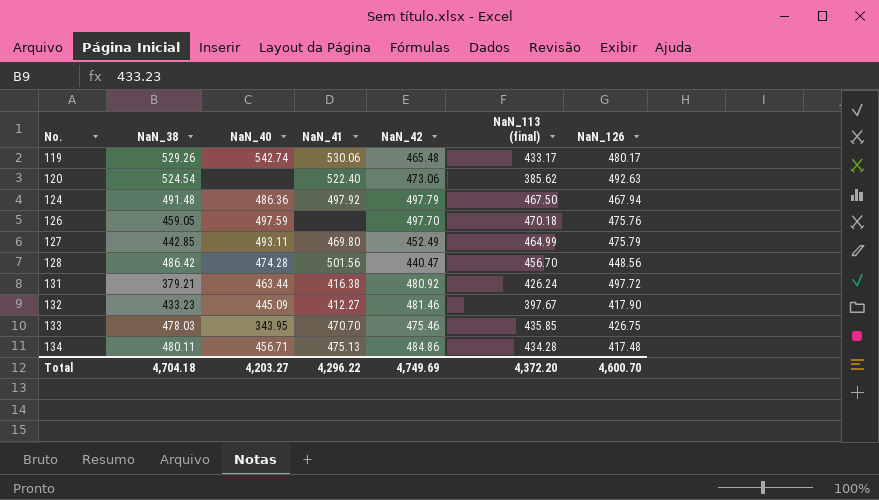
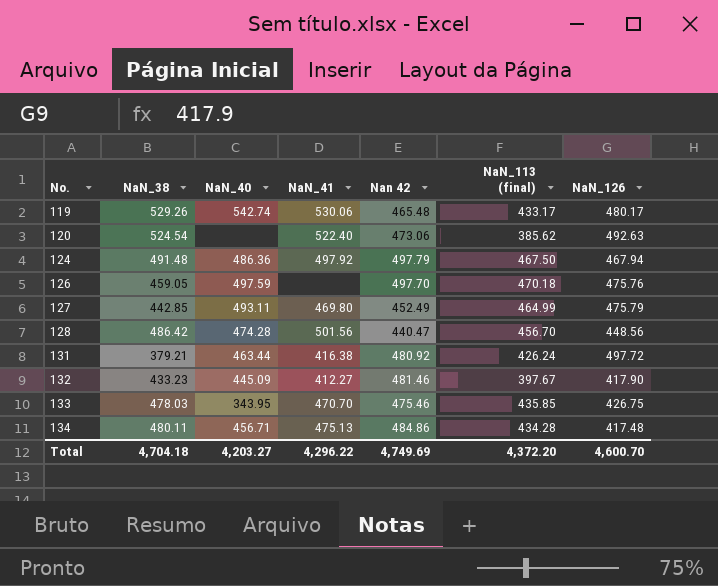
column name: NaN_42 -> Nan 42

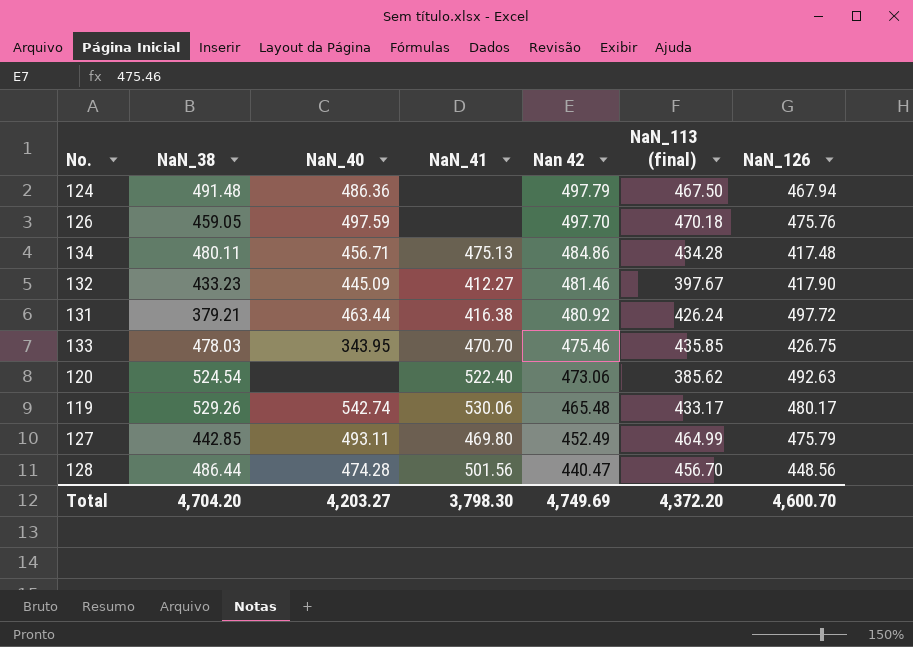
row order: No. ascending -> Nan 42 descending
124 | NaN_41: 497.92 -> none
128 | NaN_38: 486.42 -> 486.44
Total | NaN_38: 4,704.18 -> 4,704.20
Total | NaN_41: 4,296.22 -> 3,798.30

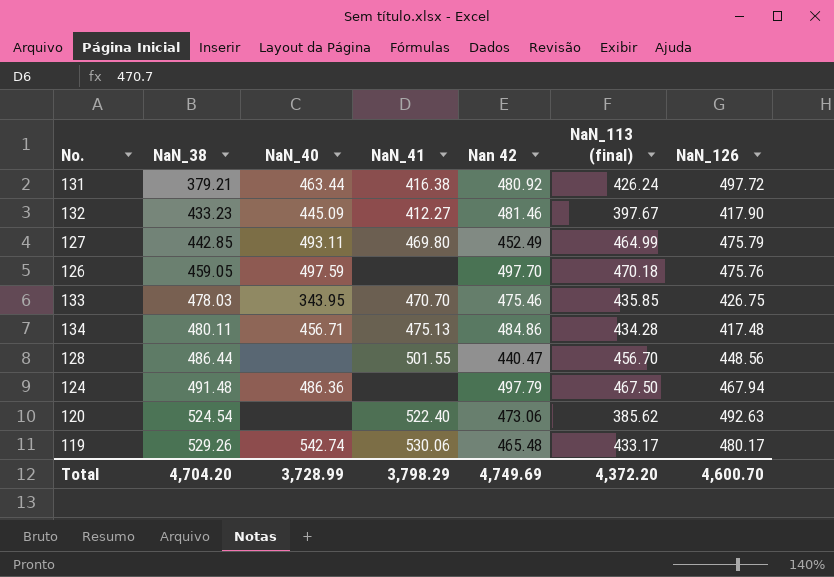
row order: Nan 42 descending -> NaN_38 ascending
128 | NaN_40: 474.28 -> none
128 | NaN_41: 501.56 -> 501.55
Total | NaN_40: 4,203.27 -> 3,728.99
Total | NaN_41: 3,798.30 -> 3,798.29

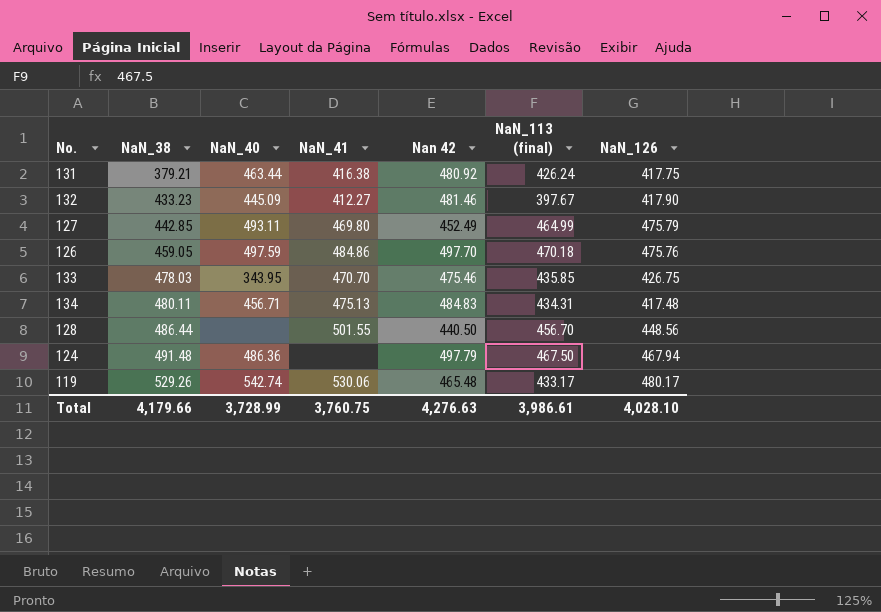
row 120: 524.54 | none | 522.40 | 473.06 | 385.62 | 492.63 -> none
131 | NaN_126: 497.72 -> 417.75
126 | NaN_41: none -> 484.86
134 | Nan 42: 484.86 -> 484.83
134 | NaN_113 (final): 434.28 -> 434.31
128 | Nan 42: 440.47 -> 440.50
Total | NaN_38: 4,704.20 -> 4,179.66
Total | NaN_41: 3,798.29 -> 3,760.75
Total | Nan 42: 4,749.69 -> 4,276.63
Total | NaN_113 (final): 4,372.20 -> 3,986.61
Total | NaN_126: 4,600.70 -> 4,028.10

